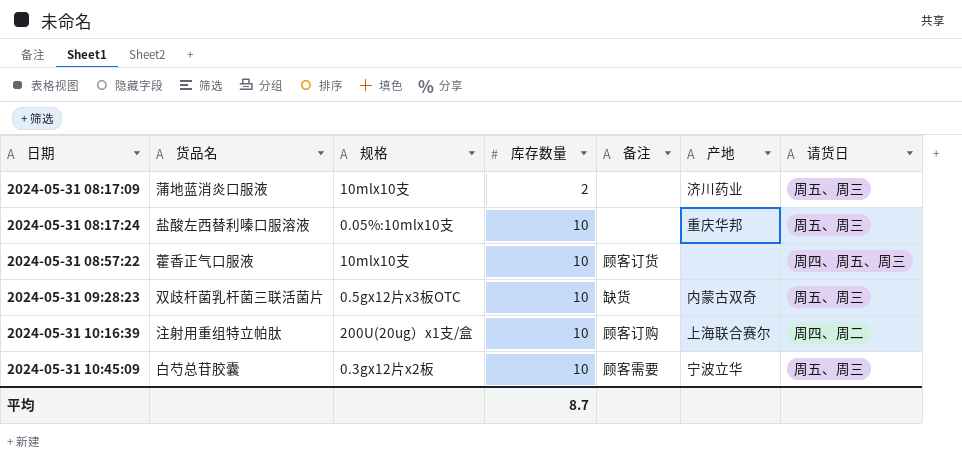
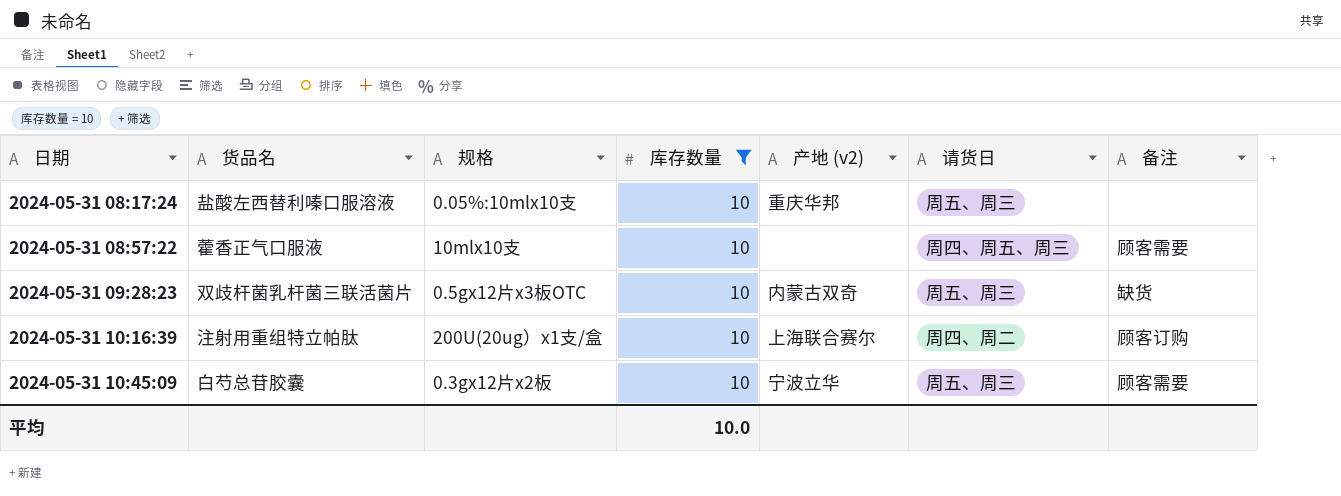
filter: none -> 库存数量 = 10
column name: 产地 -> 产地 (v2)
column 备注 | position: 5 -> 7
2024-05-31 08:57:22 | 备注: 顾客订货 -> 顾客需要
平均 | 库存数量: 8.7 -> 10.0

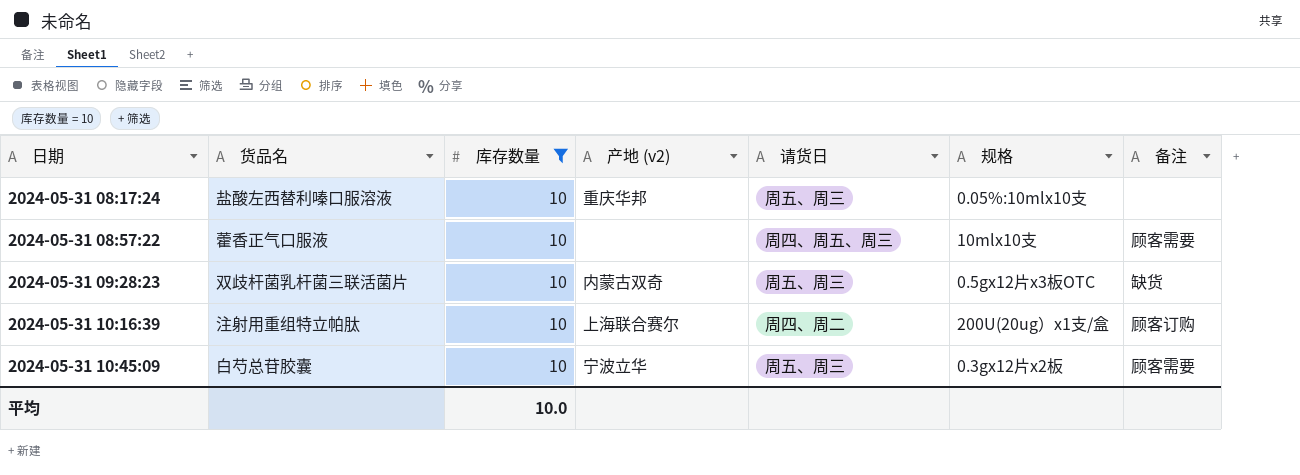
column 规格 | position: 3 -> 6

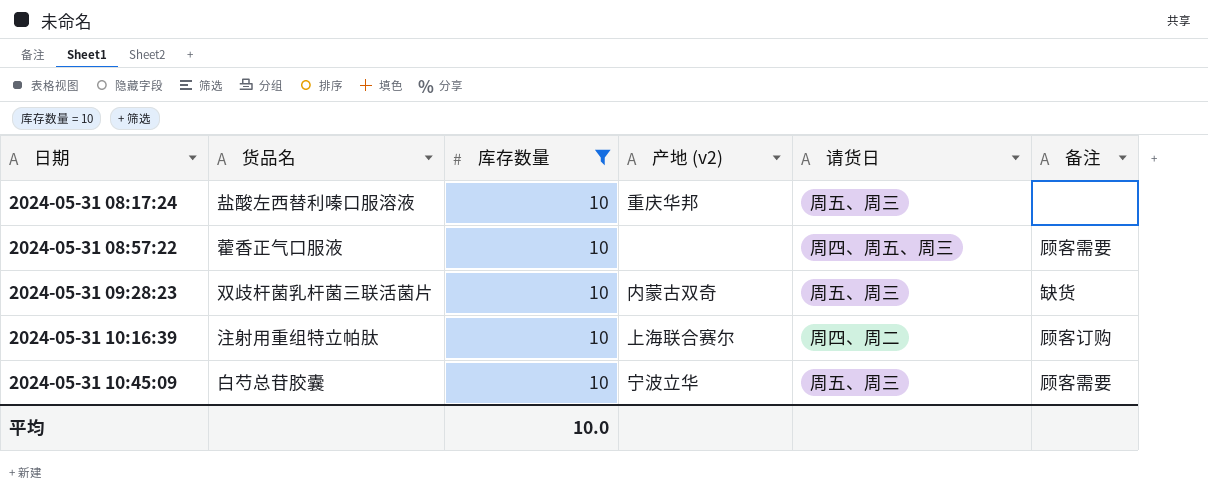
column 规格 | position: 6 -> none

